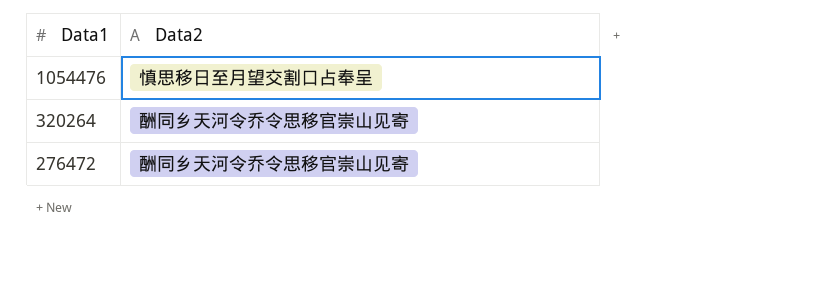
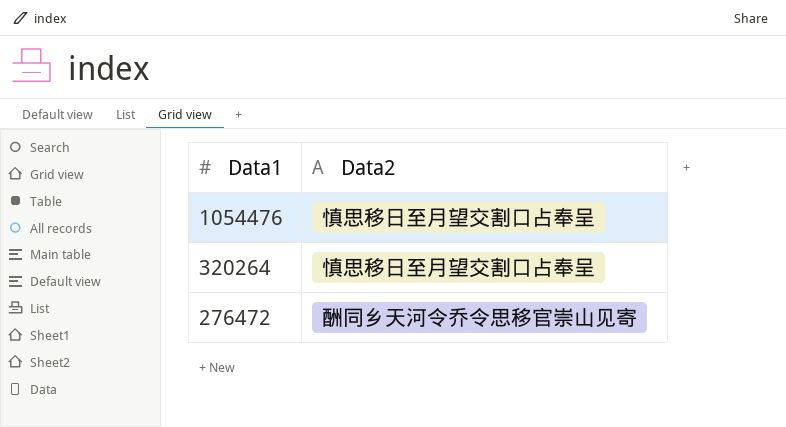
320264 | Data2: 酬同乡天河令乔令思移官崇山见寄 -> 慎思移日至月望交割口占奉呈

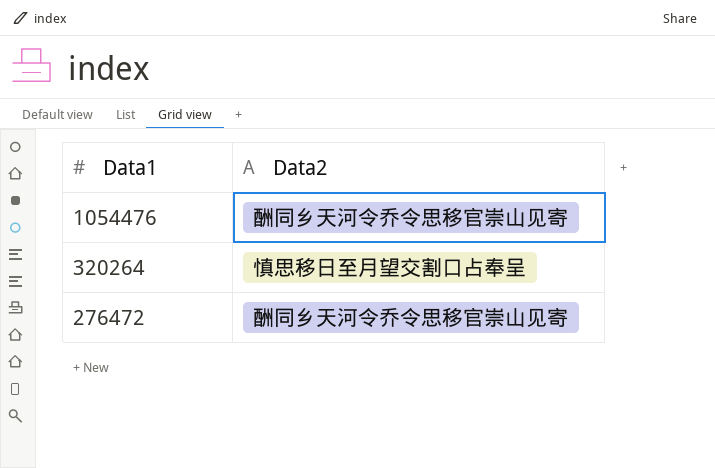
1054476 | Data2: 慎思移日至月望交割口占奉呈 -> 酬同乡天河令乔令思移官崇山见寄

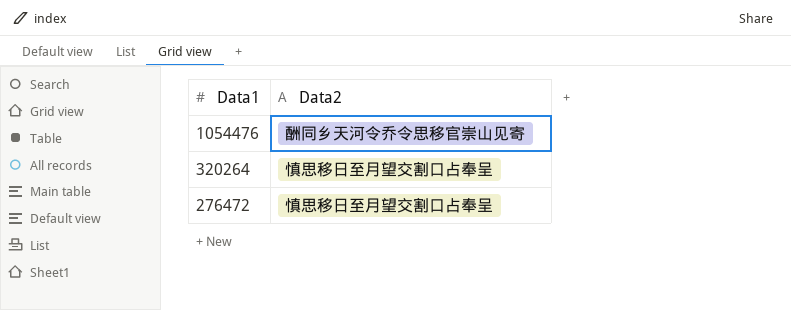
276472 | Data2: 酬同乡天河令乔令思移官崇山见寄 -> 慎思移日至月望交割口占奉呈

